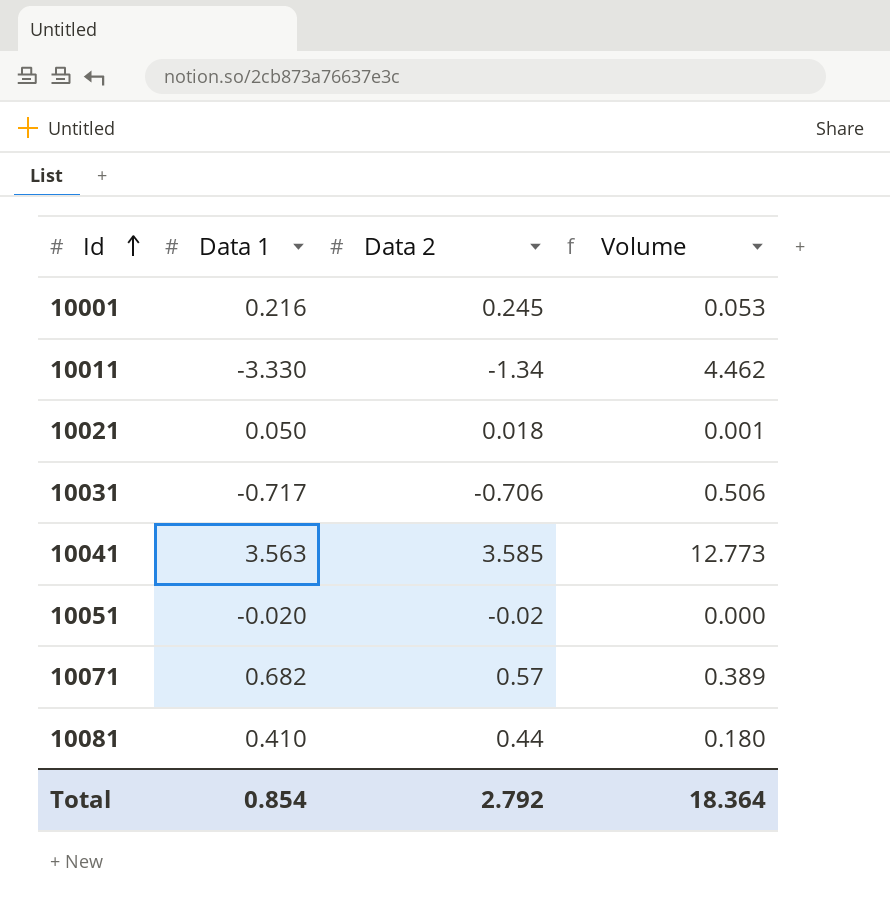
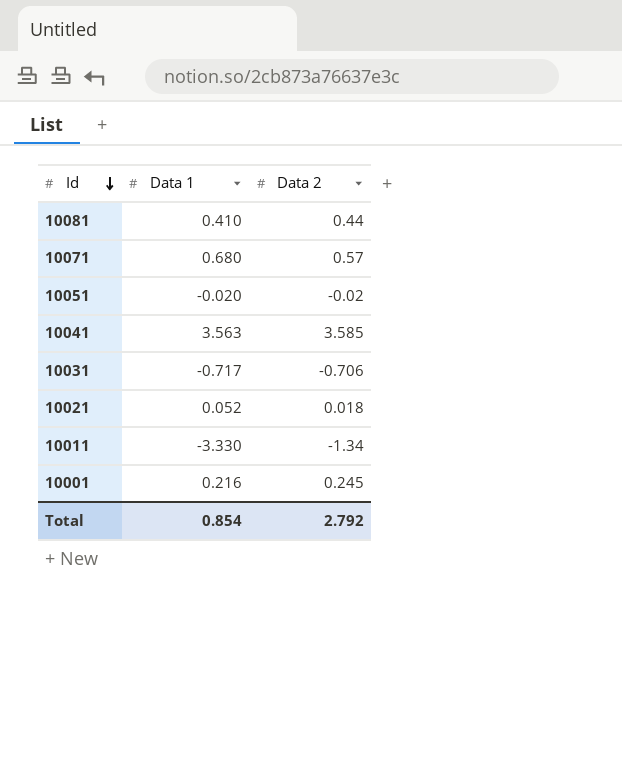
row order: Id ascending -> Id descending
column Volume | formula: [Data 1] * [Data 2] -> none
10071 | Data 1: 0.682 -> 0.680
10021 | Data 1: 0.050 -> 0.052

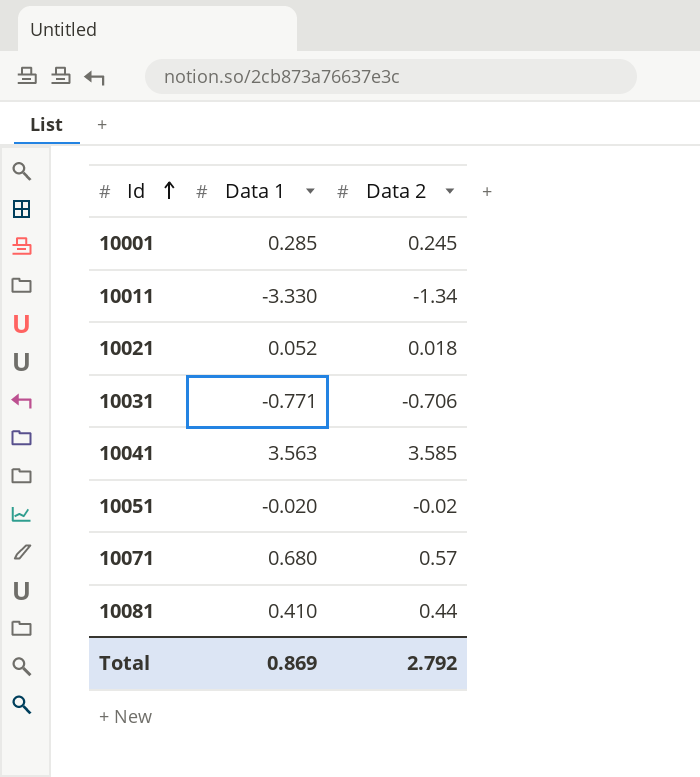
row order: Id descending -> Id ascending
10001 | Data 1: 0.216 -> 0.285
10031 | Data 1: -0.717 -> -0.771
Total | Data 1: 0.854 -> 0.869

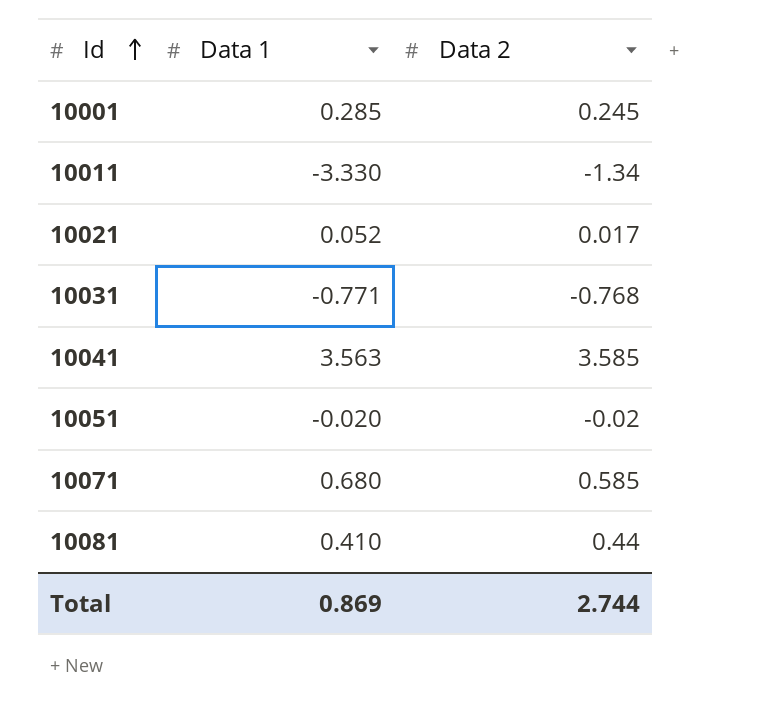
10021 | Data 2: 0.018 -> 0.017
10031 | Data 2: -0.706 -> -0.768
10071 | Data 2: 0.57 -> 0.585
Total | Data 2: 2.792 -> 2.744

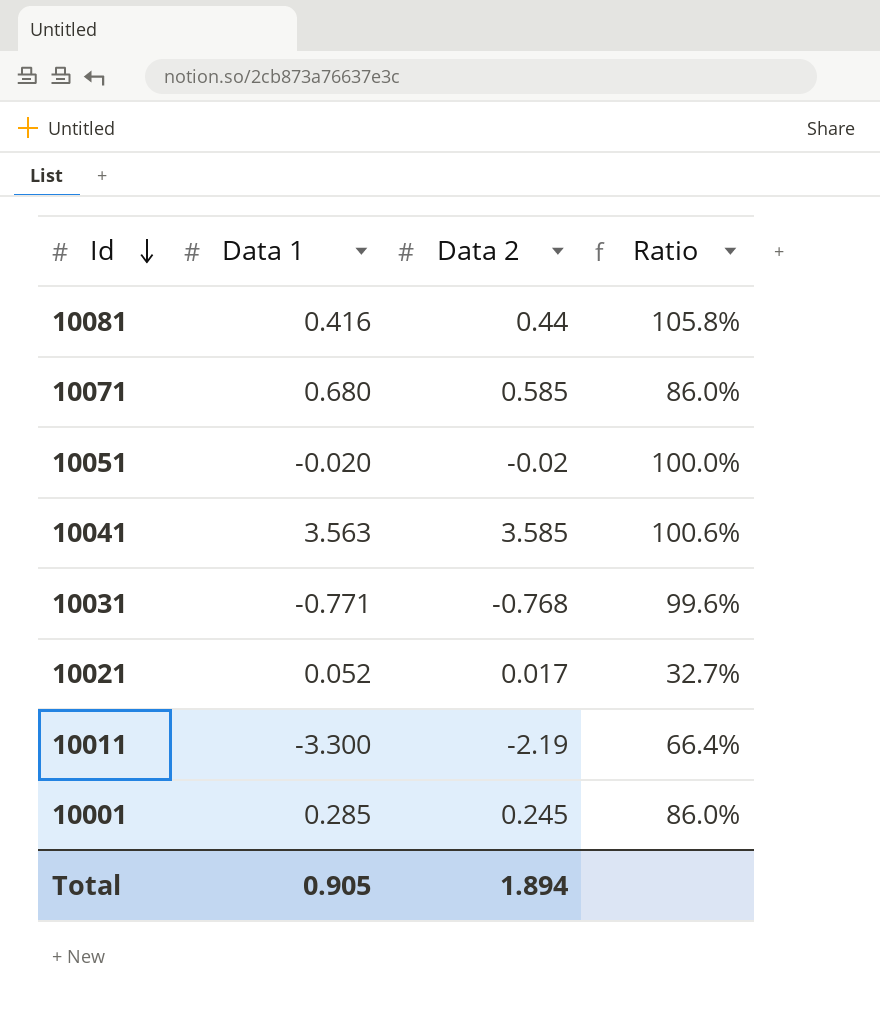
row order: Id ascending -> Id descending
column Ratio | formula: none -> [Data 2] / [Data 1]
10081 | Data 1: 0.410 -> 0.416
10011 | Data 1: -3.330 -> -3.300
10011 | Data 2: -1.34 -> -2.19
Total | Data 1: 0.869 -> 0.905
Total | Data 2: 2.744 -> 1.894

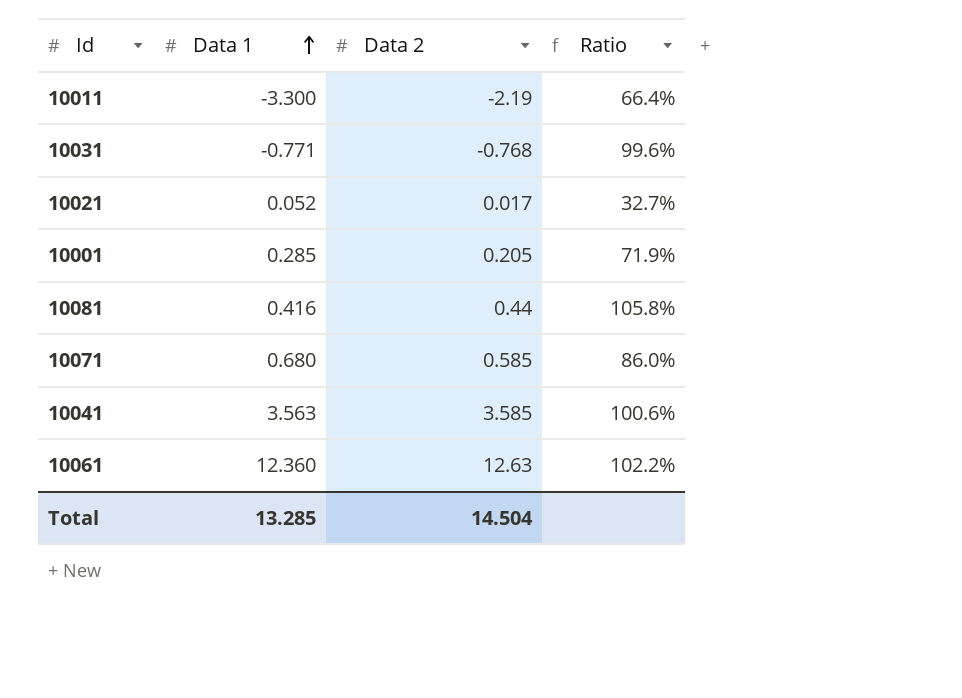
row order: Id descending -> Data 1 ascending
row 10051: -0.020 | -0.02 | 100.0% -> none
10001 | Data 2: 0.245 -> 0.205
10001 | Ratio: 86.0% -> 71.9%
row 10061: none -> 12.360 | 12.63 | 102.2%
Total | Data 1: 0.905 -> 13.285
Total | Data 2: 1.894 -> 14.504

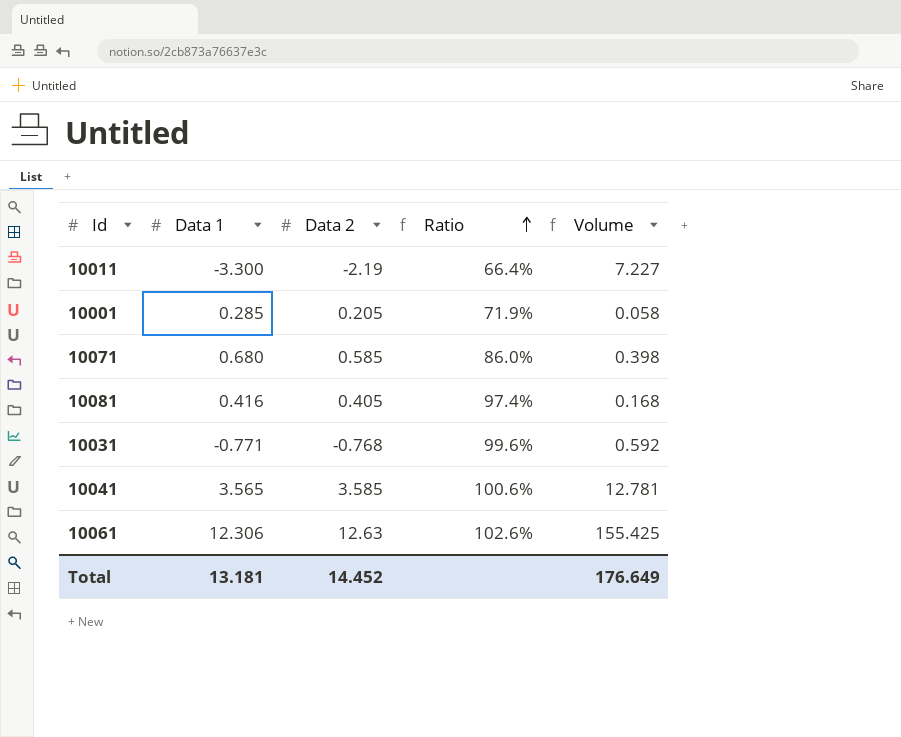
row order: Data 1 ascending -> Ratio ascending
column Volume | formula: none -> [Data 1] * [Data 2]
row 10021: 0.052 | 0.017 | 32.7% -> none
10081 | Data 2: 0.44 -> 0.405
10081 | Ratio: 105.8% -> 97.4%
10041 | Data 1: 3.563 -> 3.565
10061 | Data 1: 12.360 -> 12.306
10061 | Ratio: 102.2% -> 102.6%
Total | Data 1: 13.285 -> 13.181
Total | Data 2: 14.504 -> 14.452

